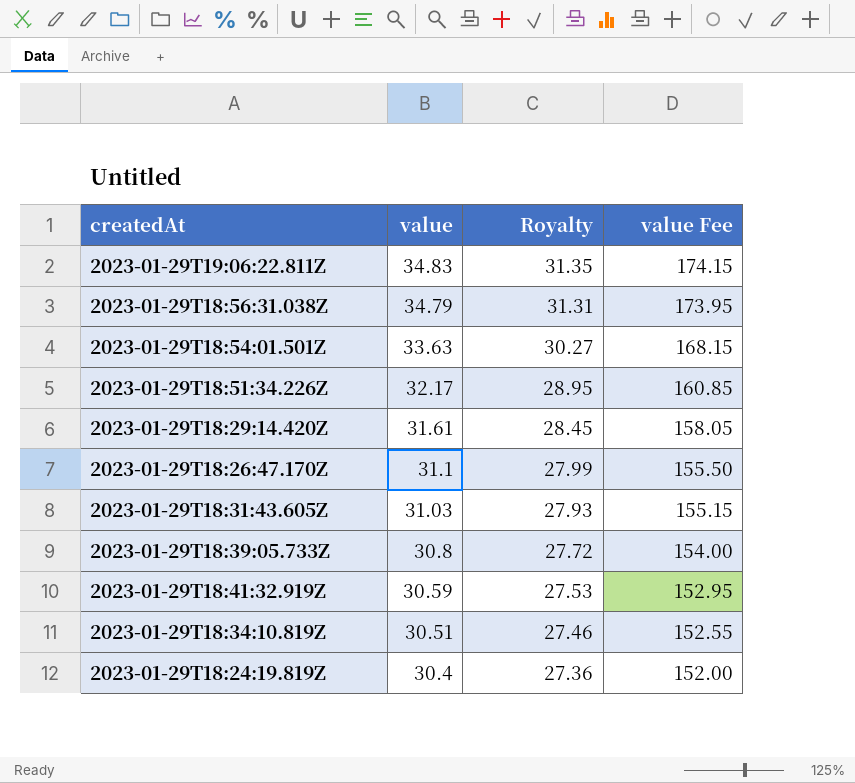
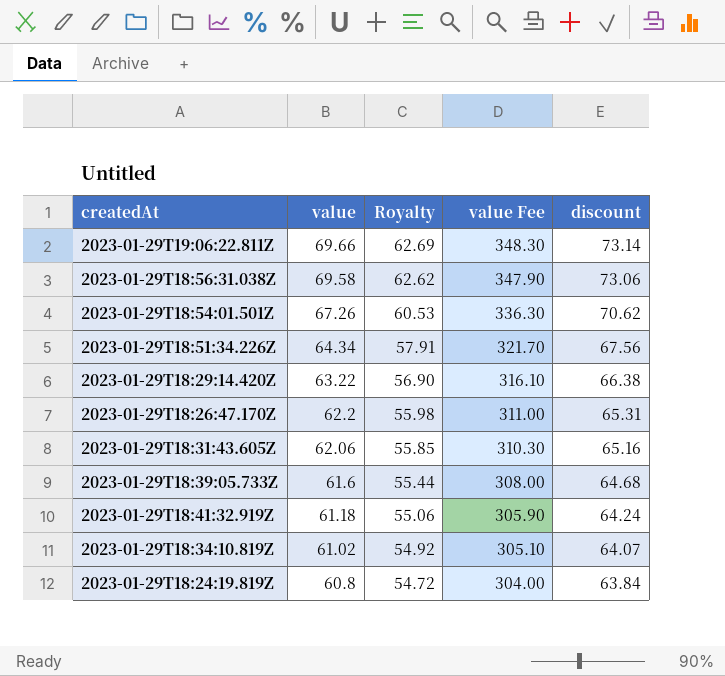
column discount | formula: none -> [value] * 1.05
2023-01-29T19:06:22.811Z | value: 34.83 -> 69.66
2023-01-29T19:06:22.811Z | Royalty: 31.35 -> 62.69
2023-01-29T19:06:22.811Z | value Fee: 174.15 -> 348.30
2023-01-29T18:56:31.038Z | value: 34.79 -> 69.58
2023-01-29T18:56:31.038Z | Royalty: 31.31 -> 62.62
2023-01-29T18:56:31.038Z | value Fee: 173.95 -> 347.90
2023-01-29T18:54:01.501Z | value: 33.63 -> 67.26
2023-01-29T18:54:01.501Z | Royalty: 30.27 -> 60.53
2023-01-29T18:54:01.501Z | value Fee: 168.15 -> 336.30
2023-01-29T18:51:34.226Z | value: 32.17 -> 64.34
2023-01-29T18:51:34.226Z | Royalty: 28.95 -> 57.91
2023-01-29T18:51:34.226Z | value Fee: 160.85 -> 321.70
2023-01-29T18:29:14.420Z | value: 31.61 -> 63.22
2023-01-29T18:29:14.420Z | Royalty: 28.45 -> 56.90
2023-01-29T18:29:14.420Z | value Fee: 158.05 -> 316.10
2023-01-29T18:26:47.170Z | value: 31.1 -> 62.2
2023-01-29T18:26:47.170Z | Royalty: 27.99 -> 55.98
2023-01-29T18:26:47.170Z | value Fee: 155.50 -> 311.00
2023-01-29T18:31:43.605Z | value: 31.03 -> 62.06
2023-01-29T18:31:43.605Z | Royalty: 27.93 -> 55.85
2023-01-29T18:31:43.605Z | value Fee: 155.15 -> 310.30
2023-01-29T18:39:05.733Z | value: 30.8 -> 61.6
2023-01-29T18:39:05.733Z | Royalty: 27.72 -> 55.44
2023-01-29T18:39:05.733Z | value Fee: 154.00 -> 308.00
2023-01-29T18:41:32.919Z | value: 30.59 -> 61.18
2023-01-29T18:41:32.919Z | Royalty: 27.53 -> 55.06
2023-01-29T18:41:32.919Z | value Fee: 152.95 -> 305.90
2023-01-29T18:34:10.819Z | value: 30.51 -> 61.02
2023-01-29T18:34:10.819Z | Royalty: 27.46 -> 54.92
2023-01-29T18:34:10.819Z | value Fee: 152.55 -> 305.10
2023-01-29T18:24:19.819Z | value: 30.4 -> 60.8
2023-01-29T18:24:19.819Z | Royalty: 27.36 -> 54.72
2023-01-29T18:24:19.819Z | value Fee: 152.00 -> 304.00

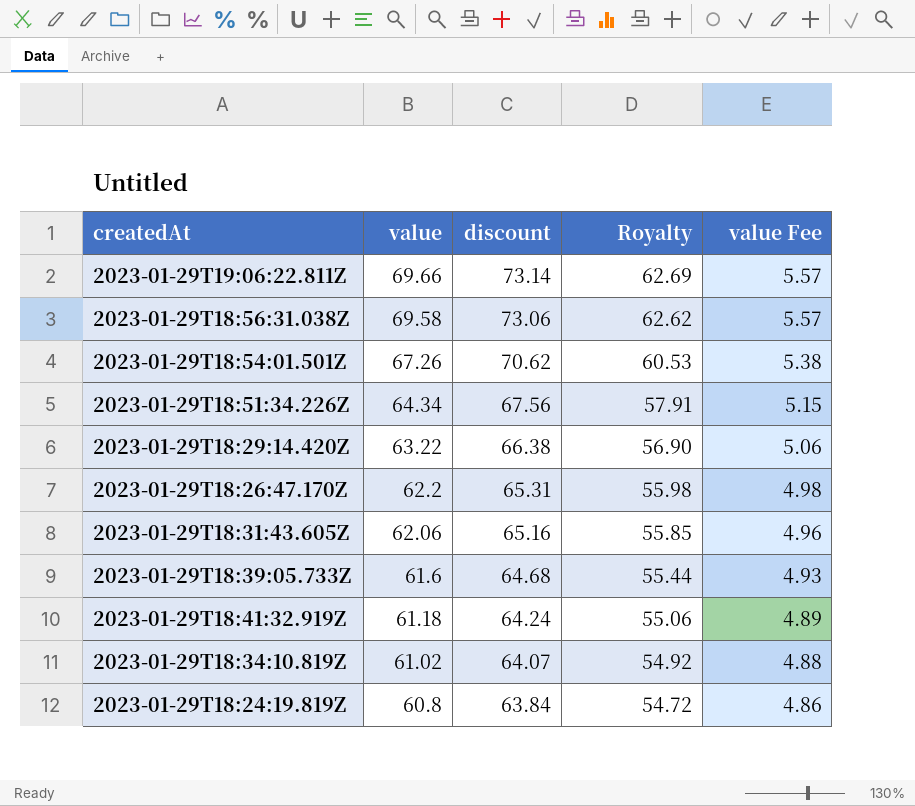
column discount | position: 5 -> 3
column value Fee | formula: [value] * 5 -> [value] * 0.08

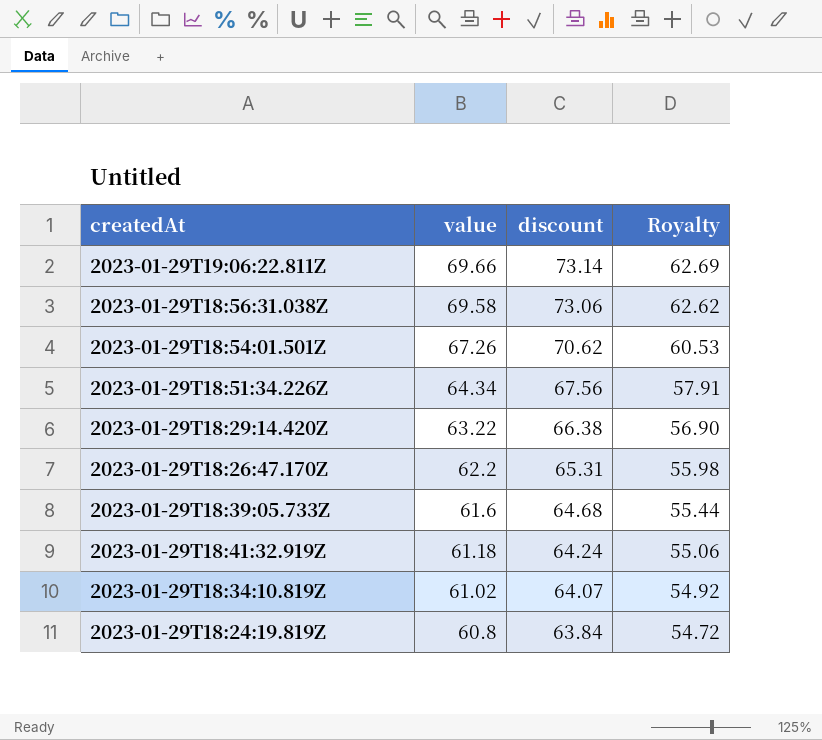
column value Fee | formula: [value] * 0.08 -> none
row 2023-01-29T18:31:43.605Z: 62.06 | 65.16 | 55.85 | 4.96 -> none

